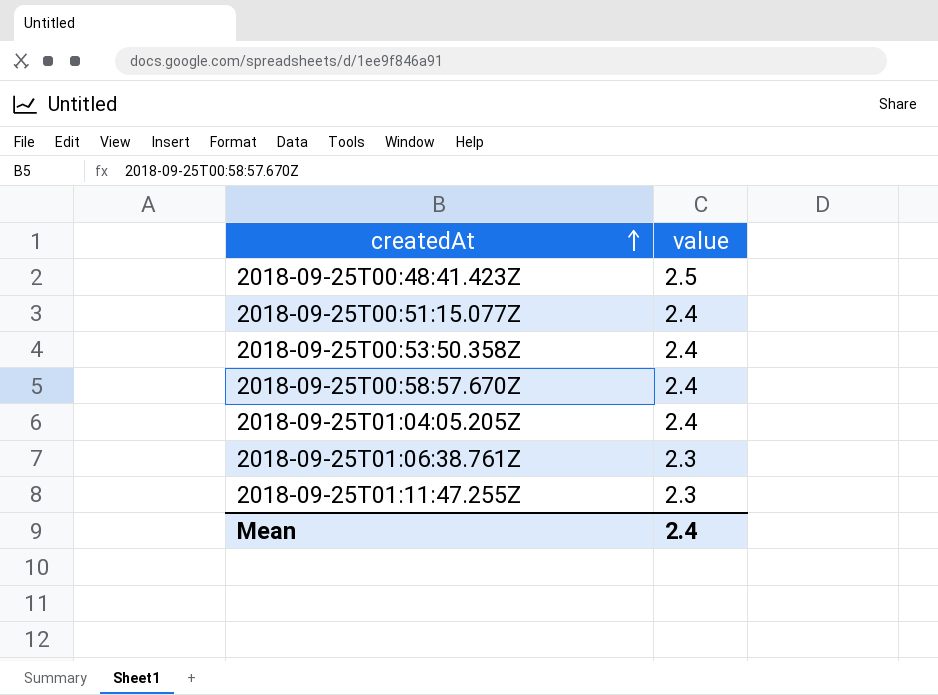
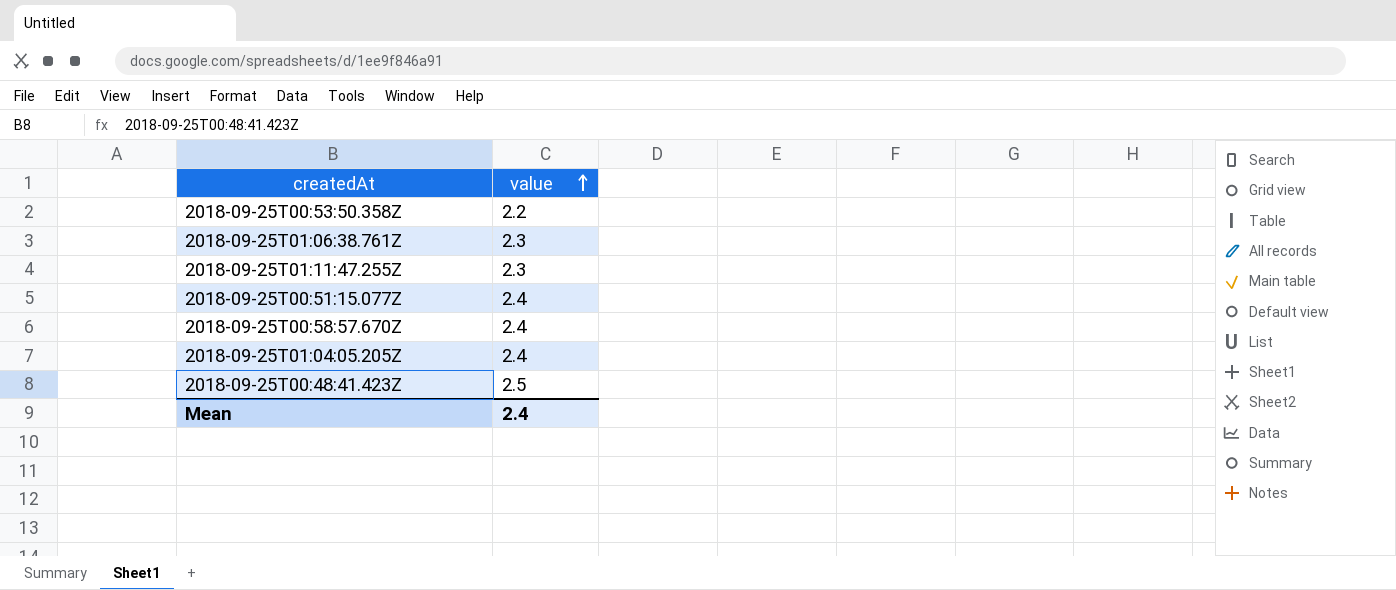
row order: createdAt ascending -> value ascending
2018-09-25T00:53:50.358Z | value: 2.4 -> 2.2

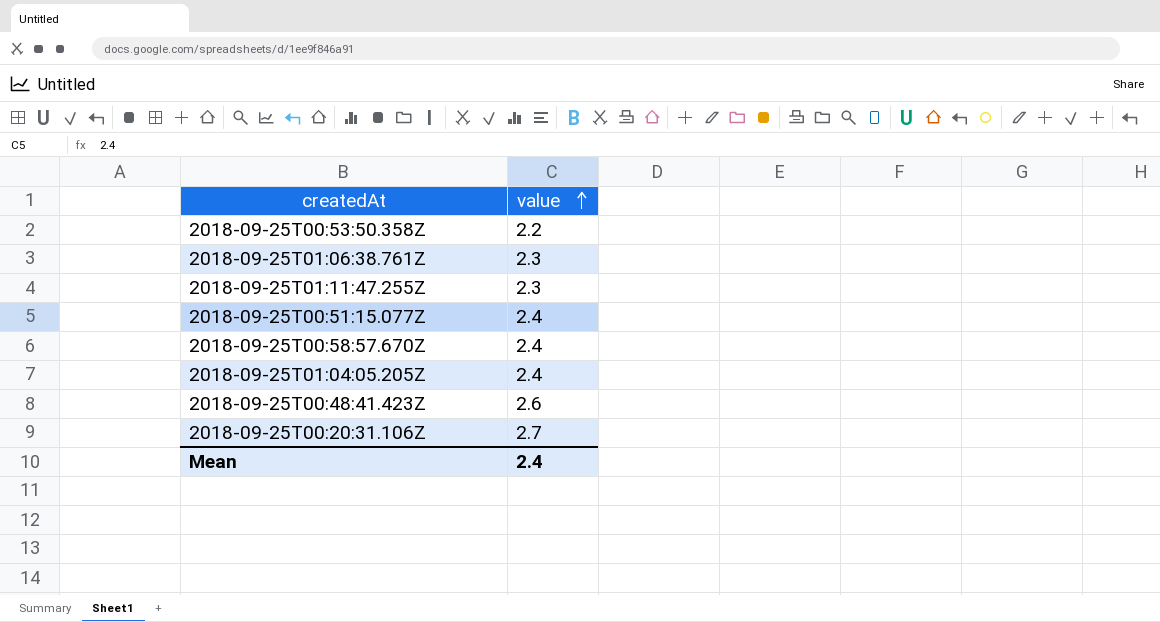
2018-09-25T00:48:41.423Z | value: 2.5 -> 2.6
row 2018-09-25T00:20:31.106Z: none -> 2.7

